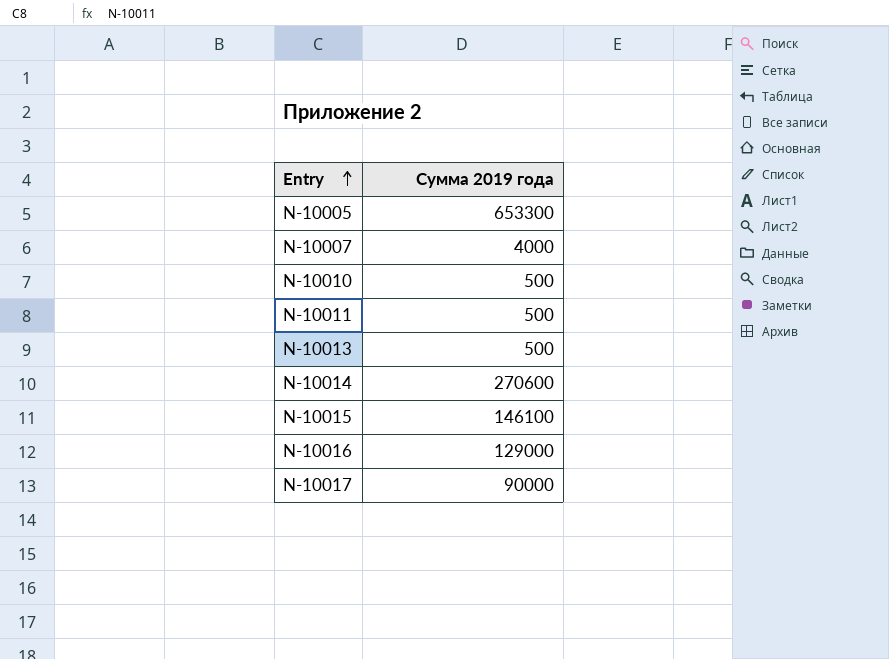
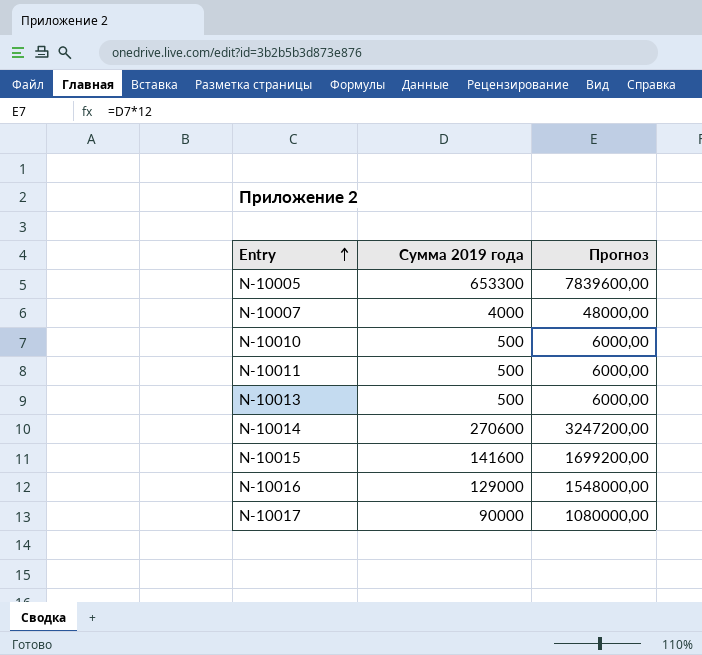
column Прогноз | formula: none -> [Сумма 2019 года] * 12
N-10015 | Сумма 2019 года: 146100 -> 141600

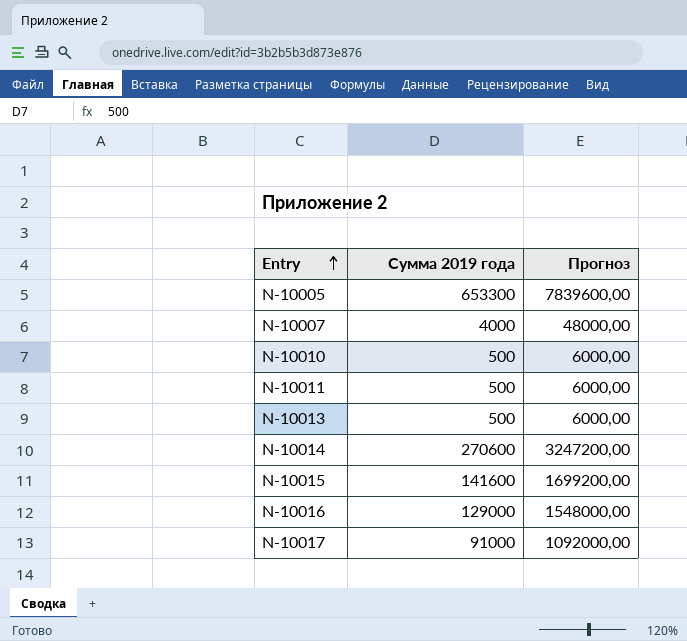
N-10017 | Сумма 2019 года: 90000 -> 91000
N-10017 | Прогноз: 1080000,00 -> 1092000,00

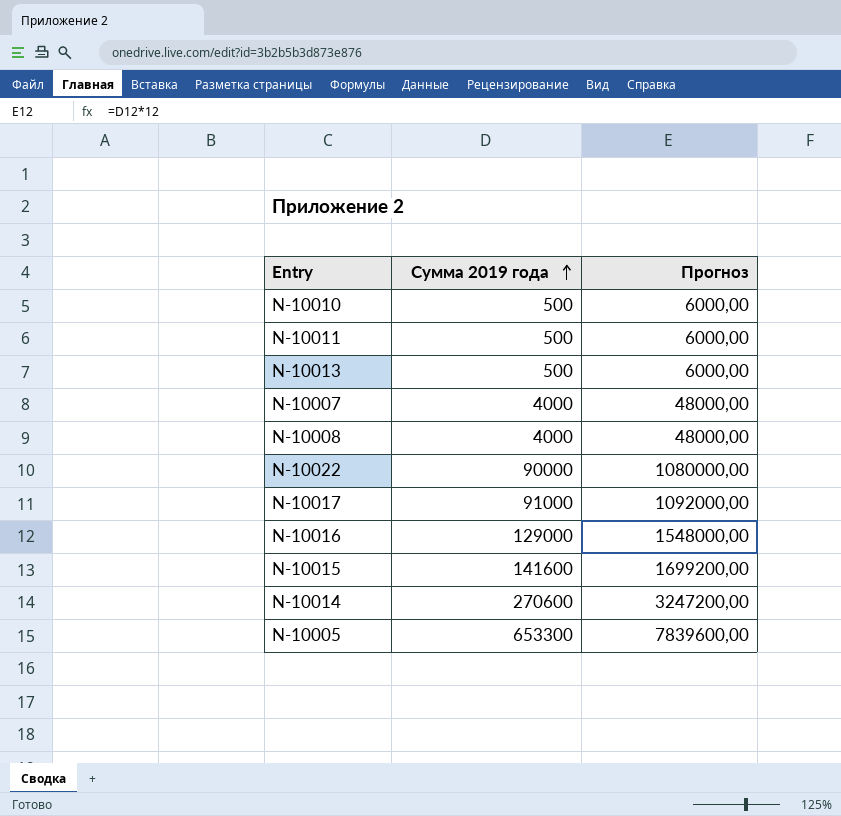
row order: Entry ascending -> Сумма 2019 года ascending
row N-10008: none -> 4000 | 48000,00
row N-10022: none -> 90000 | 1080000,00

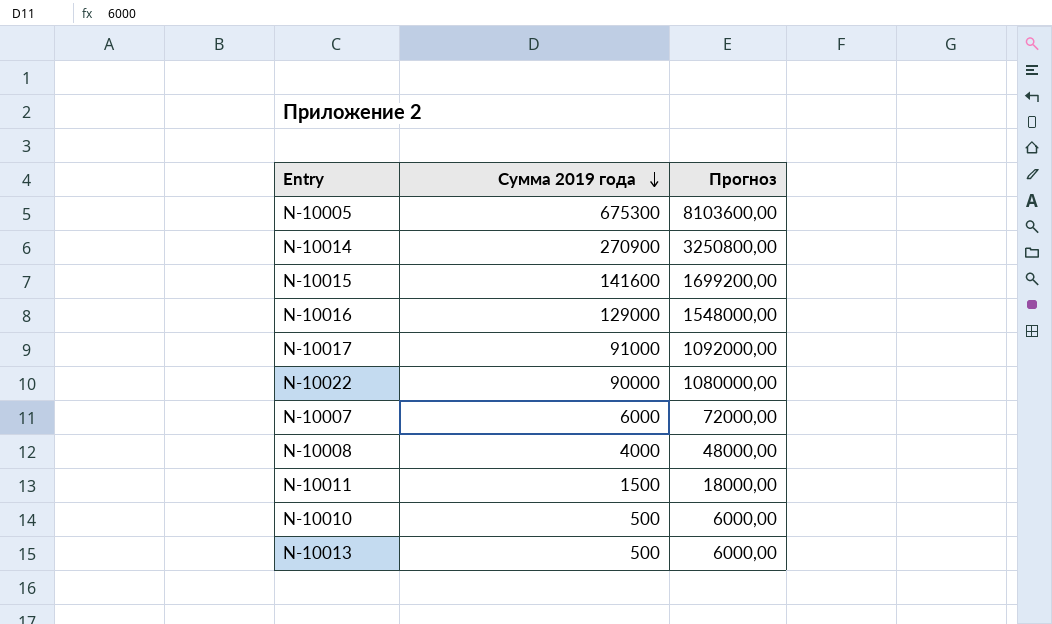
row order: Сумма 2019 года ascending -> Сумма 2019 года descending
N-10005 | Сумма 2019 года: 653300 -> 675300
N-10005 | Прогноз: 7839600,00 -> 8103600,00
N-10014 | Сумма 2019 года: 270600 -> 270900
N-10014 | Прогноз: 3247200,00 -> 3250800,00
N-10007 | Сумма 2019 года: 4000 -> 6000
N-10007 | Прогноз: 48000,00 -> 72000,00
N-10011 | Сумма 2019 года: 500 -> 1500
N-10011 | Прогноз: 6000,00 -> 18000,00

